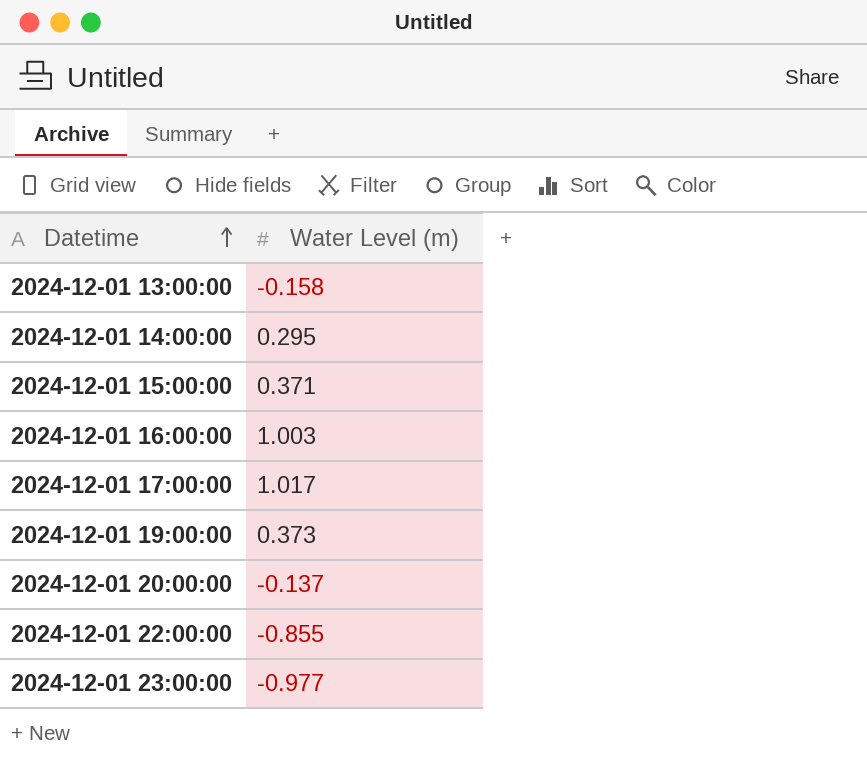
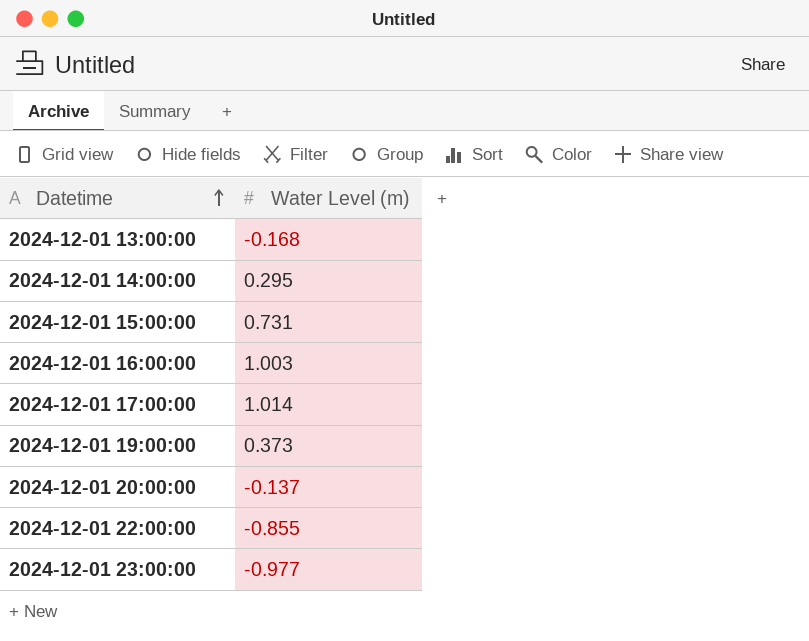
2024-12-01 13:00:00 | Water Level (m): -0.158 -> -0.168
2024-12-01 15:00:00 | Water Level (m): 0.371 -> 0.731
2024-12-01 17:00:00 | Water Level (m): 1.017 -> 1.014

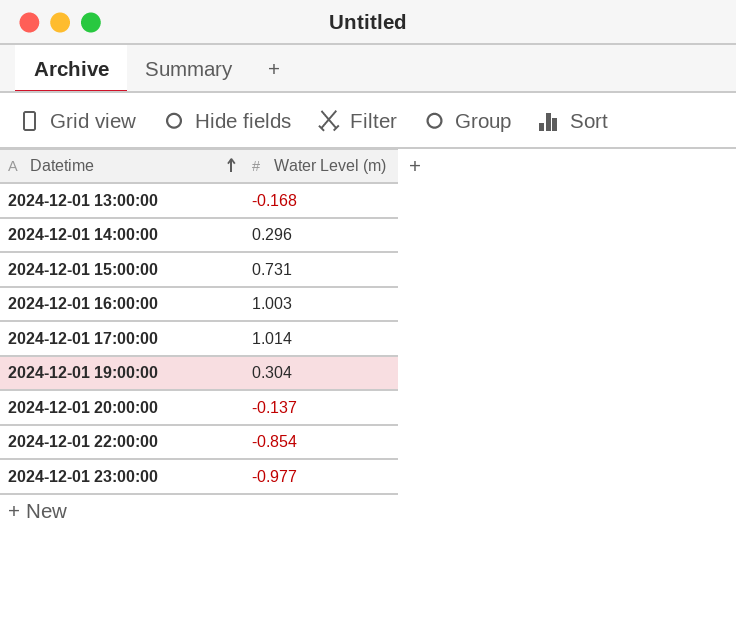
2024-12-01 14:00:00 | Water Level (m): 0.295 -> 0.296
2024-12-01 19:00:00 | Water Level (m): 0.373 -> 0.304
2024-12-01 22:00:00 | Water Level (m): -0.855 -> -0.854

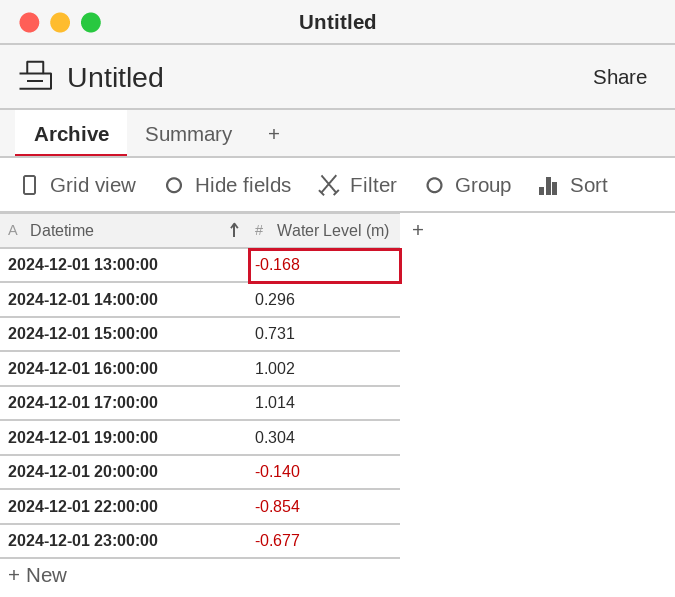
2024-12-01 16:00:00 | Water Level (m): 1.003 -> 1.002
2024-12-01 20:00:00 | Water Level (m): -0.137 -> -0.140
2024-12-01 23:00:00 | Water Level (m): -0.977 -> -0.677

